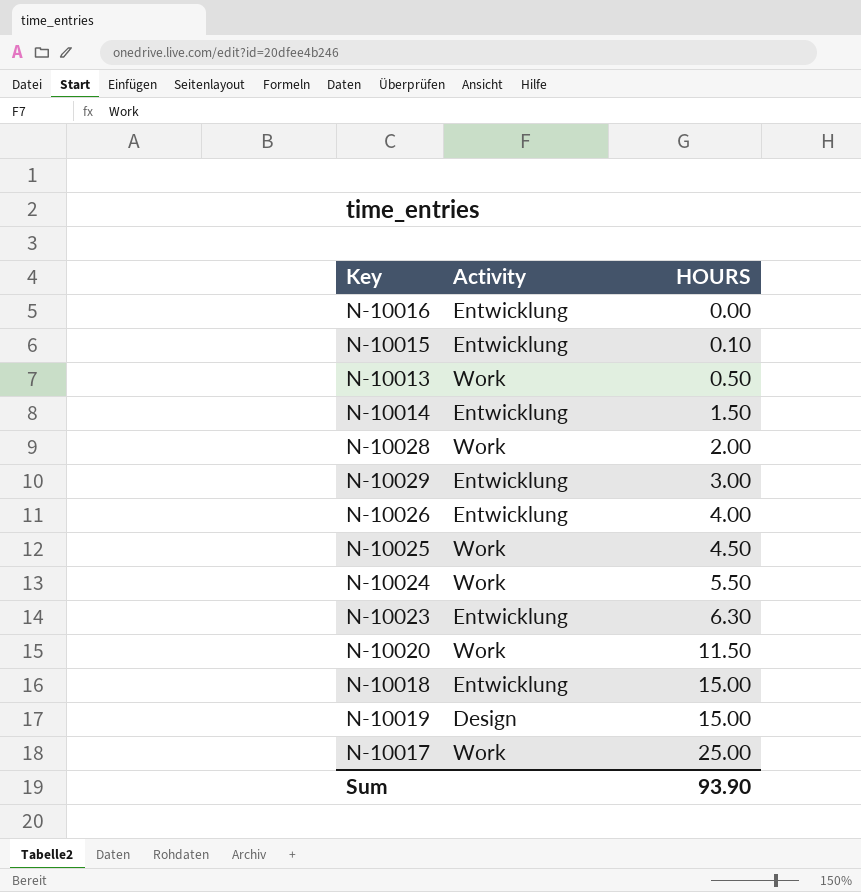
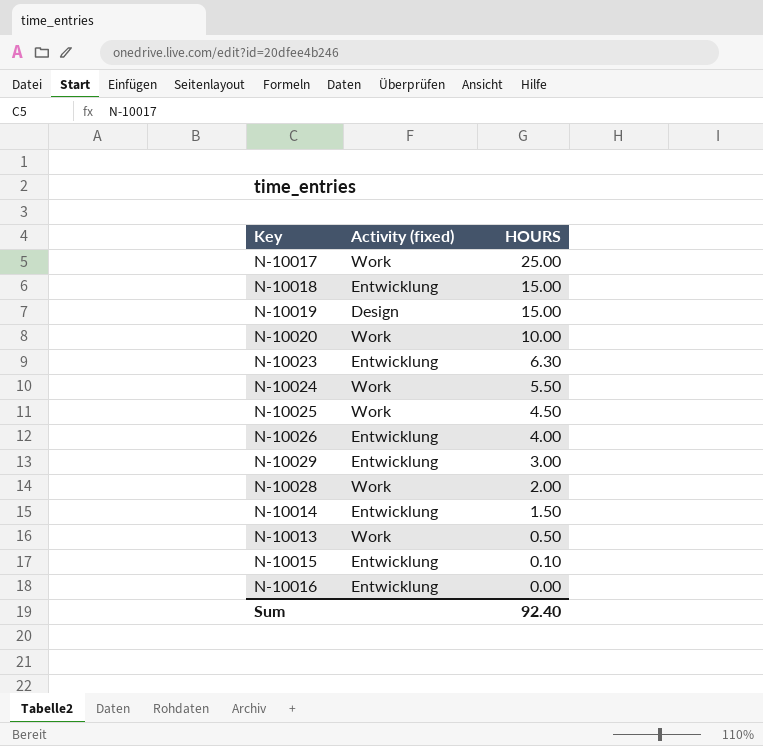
row order: HOURS ascending -> HOURS descending
column name: Activity -> Activity (fixed)
N-10020 | HOURS: 11.50 -> 10.00
Sum | HOURS: 93.90 -> 92.40

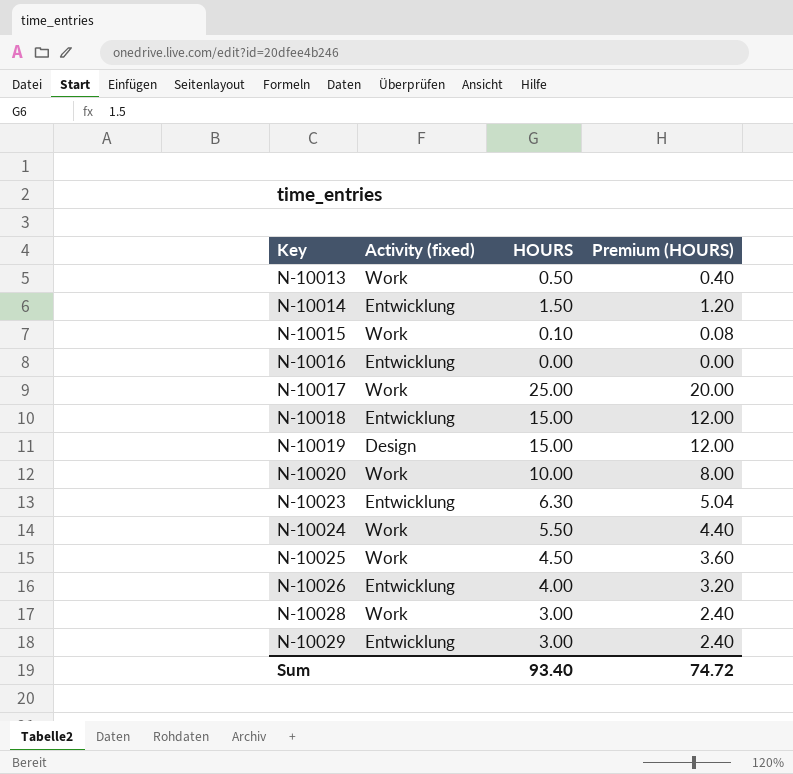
row order: HOURS descending -> Key ascending
column Premium (HOURS) | formula: none -> [HOURS] * 0.8
N-10015 | Activity (fixed): Entwicklung -> Work
N-10028 | HOURS: 2.00 -> 3.00
Sum | HOURS: 92.40 -> 93.40

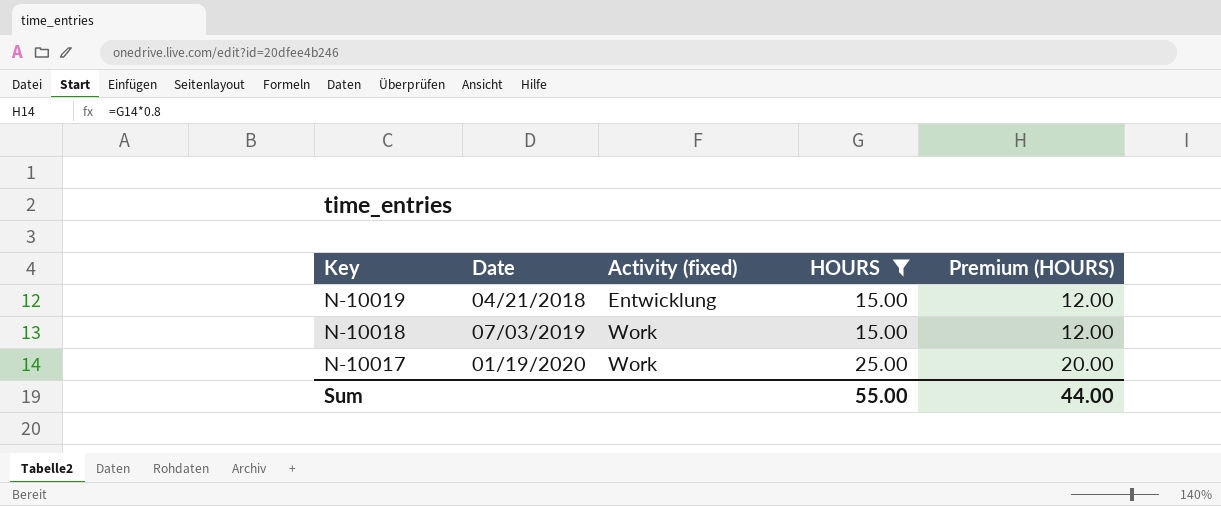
filter: none -> HOURS >= 15.00
row order: Key ascending -> Key descending
column Date | position: none -> 2
N-10019 | Activity (fixed): Design -> Entwicklung
N-10018 | Activity (fixed): Entwicklung -> Work
Sum | HOURS: 93.40 -> 55.00
Sum | Premium (HOURS): 74.72 -> 44.00

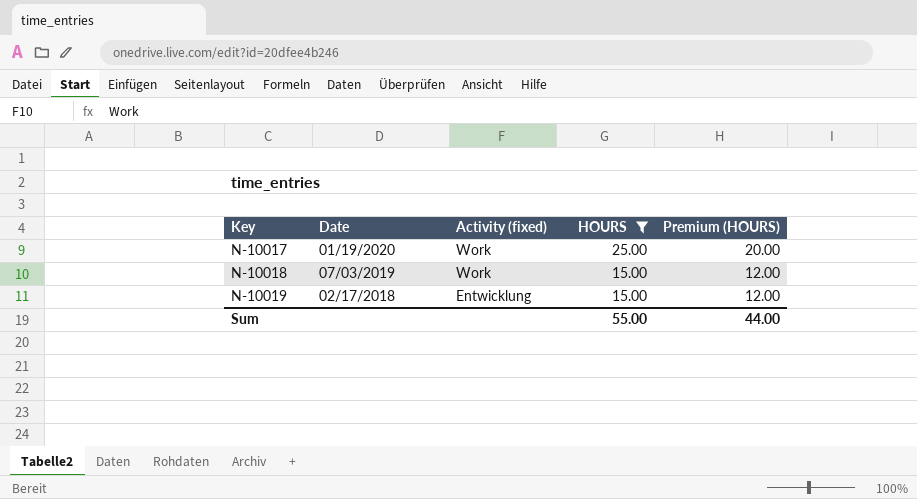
row order: Key descending -> Key ascending
N-10019 | Date: 04/21/2018 -> 02/17/2018

